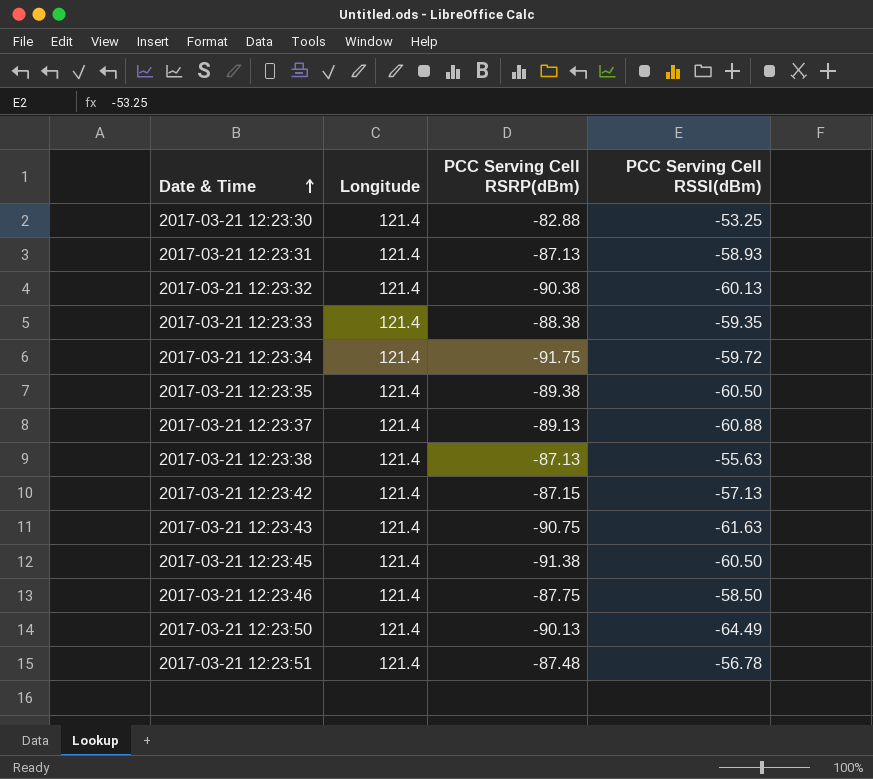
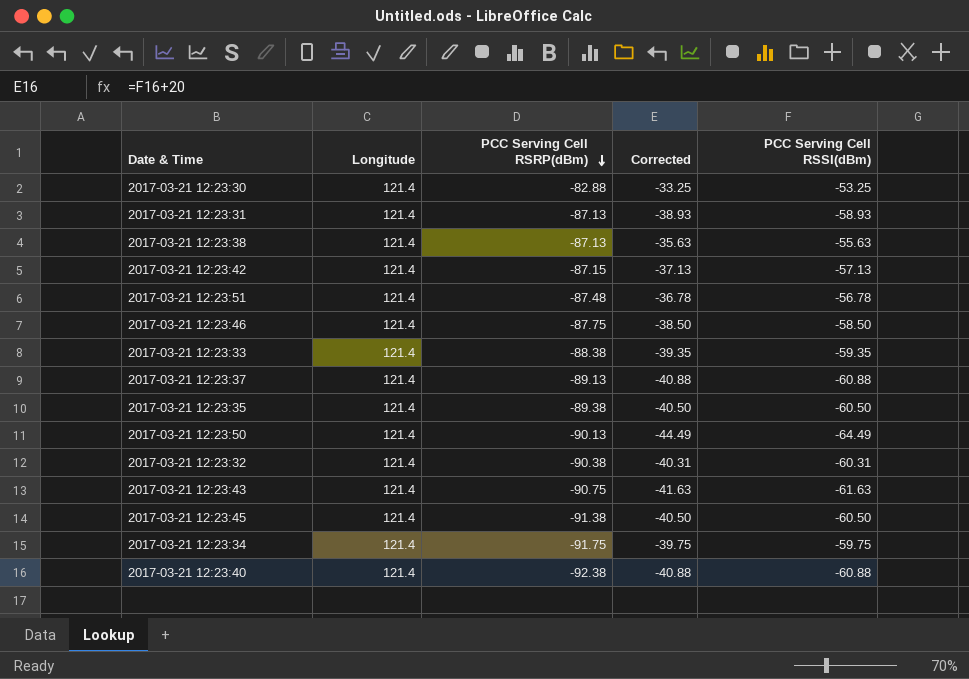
row order: Date & Time ascending -> PCC Serving Cell RSRP(dBm) descending
column Corrected | formula: none -> [PCC Serving Cell RSSI(dBm)] + 20
2017-03-21 12:23:32 | PCC Serving Cell RSSI(dBm): -60.13 -> -60.31
2017-03-21 12:23:34 | PCC Serving Cell RSSI(dBm): -59.72 -> -59.75
row 2017-03-21 12:23:40: none -> 121.4 | -92.38 | -40.88 | -60.88

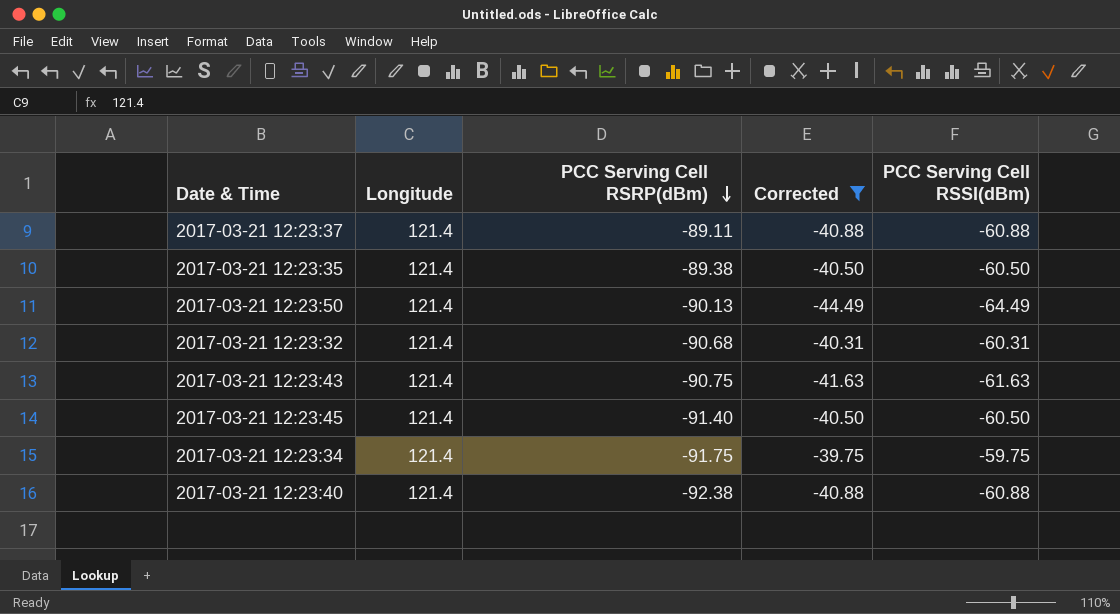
filter: none -> Corrected <= -39.75
2017-03-21 12:23:37 | PCC Serving Cell RSRP(dBm): -89.13 -> -89.11
2017-03-21 12:23:32 | PCC Serving Cell RSRP(dBm): -90.38 -> -90.68
2017-03-21 12:23:45 | PCC Serving Cell RSRP(dBm): -91.38 -> -91.40

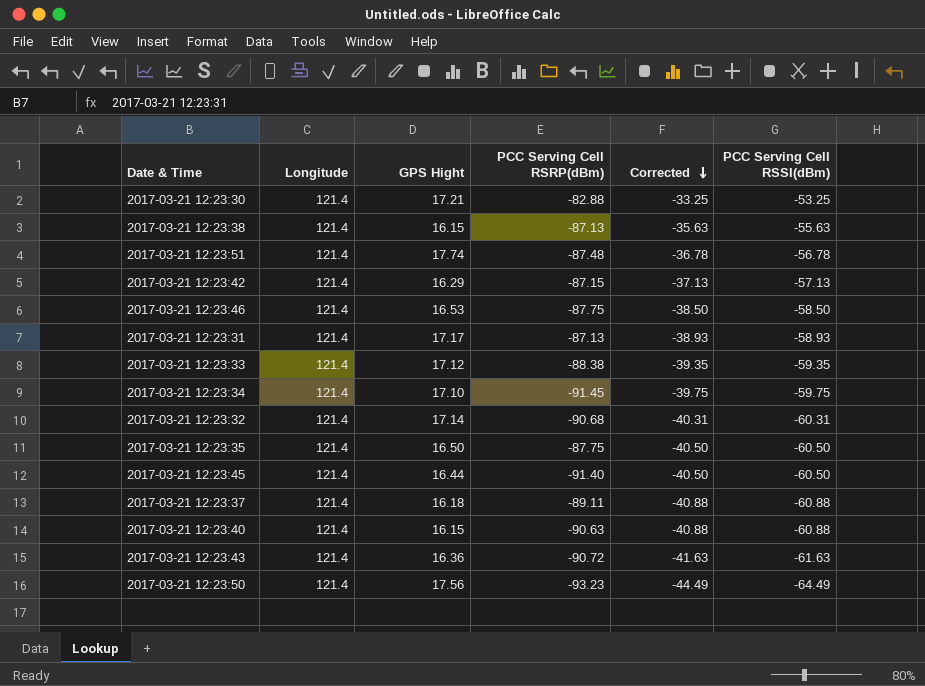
filter: Corrected <= -39.75 -> none
row order: PCC Serving Cell RSRP(dBm) descending -> Corrected descending
column GPS Hight | position: none -> 3
2017-03-21 12:23:34 | PCC Serving Cell RSRP(dBm): -91.75 -> -91.45
2017-03-21 12:23:35 | PCC Serving Cell RSRP(dBm): -89.38 -> -87.75
2017-03-21 12:23:40 | PCC Serving Cell RSRP(dBm): -92.38 -> -90.63
2017-03-21 12:23:43 | PCC Serving Cell RSRP(dBm): -90.75 -> -90.72
2017-03-21 12:23:50 | PCC Serving Cell RSRP(dBm): -90.13 -> -93.23

